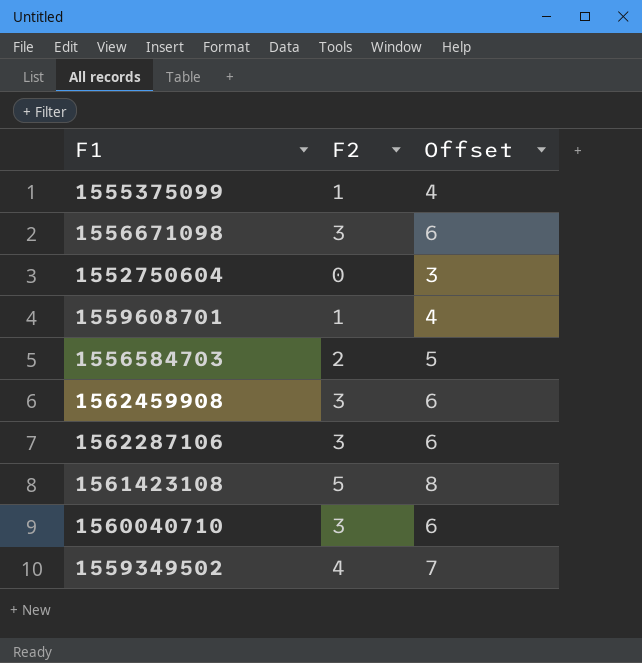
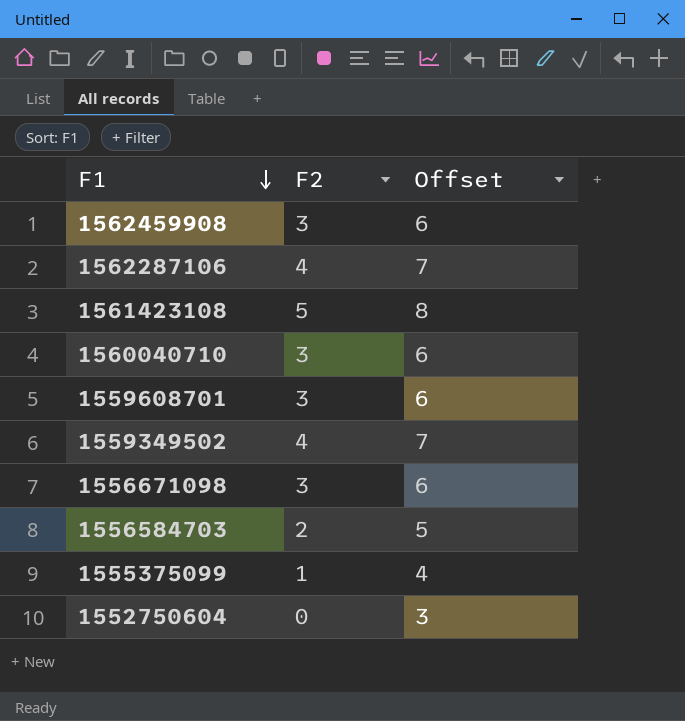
row order: none -> F1 descending
1562287106 | F2: 3 -> 4
1562287106 | Offset: 6 -> 7
1559608701 | F2: 1 -> 3
1559608701 | Offset: 4 -> 6

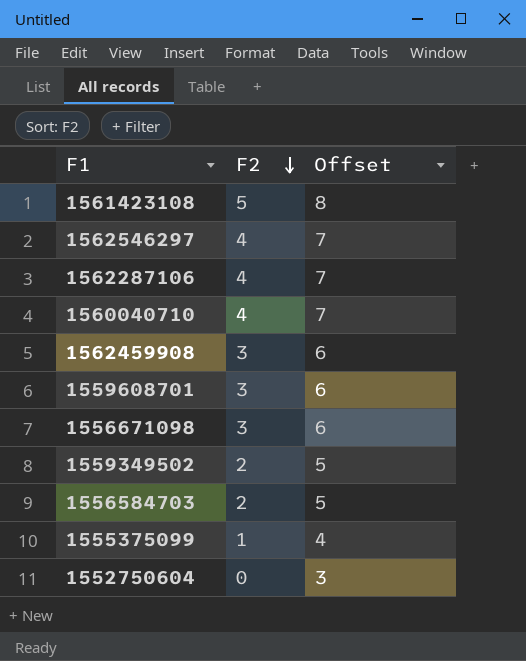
row order: F1 descending -> F2 descending
row 1562546297: none -> 4 | 7
1560040710 | F2: 3 -> 4
1560040710 | Offset: 6 -> 7
1559349502 | F2: 4 -> 2
1559349502 | Offset: 7 -> 5

